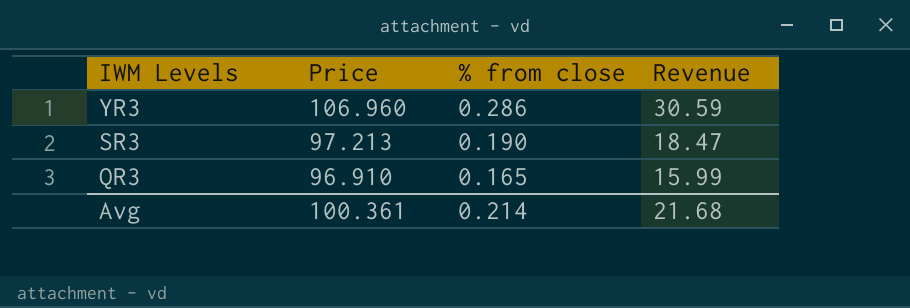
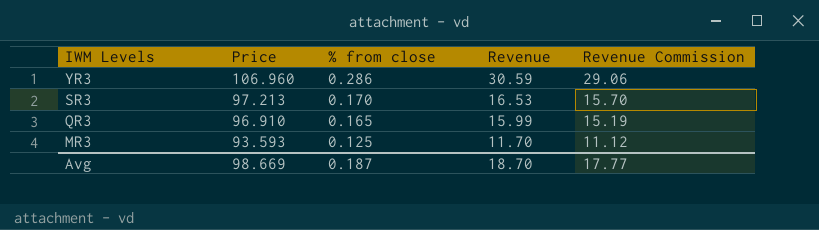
column Revenue Commission | formula: none -> [Revenue] * 0.95
SR3 | % from close: 0.190 -> 0.170
SR3 | Revenue: 18.47 -> 16.53
row MR3: none -> 93.593 | 0.125 | 11.70 | 11.12
Avg | Price: 100.361 -> 98.669
Avg | % from close: 0.214 -> 0.187
Avg | Revenue: 21.68 -> 18.70

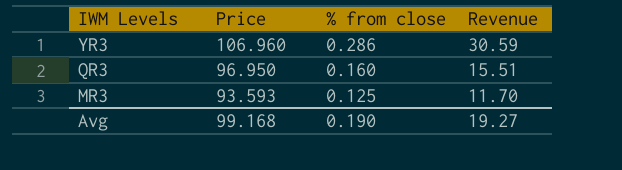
column Revenue Commission | formula: [Revenue] * 0.95 -> none
row SR3: 97.213 | 0.170 | 16.53 | 15.70 -> none
QR3 | Price: 96.910 -> 96.950
QR3 | % from close: 0.165 -> 0.160
QR3 | Revenue: 15.99 -> 15.51
Avg | Price: 98.669 -> 99.168
Avg | % from close: 0.187 -> 0.190
Avg | Revenue: 18.70 -> 19.27

